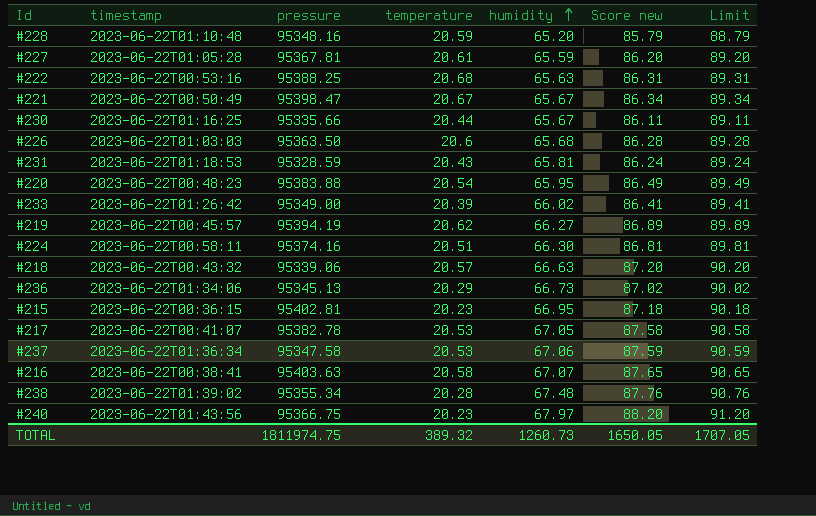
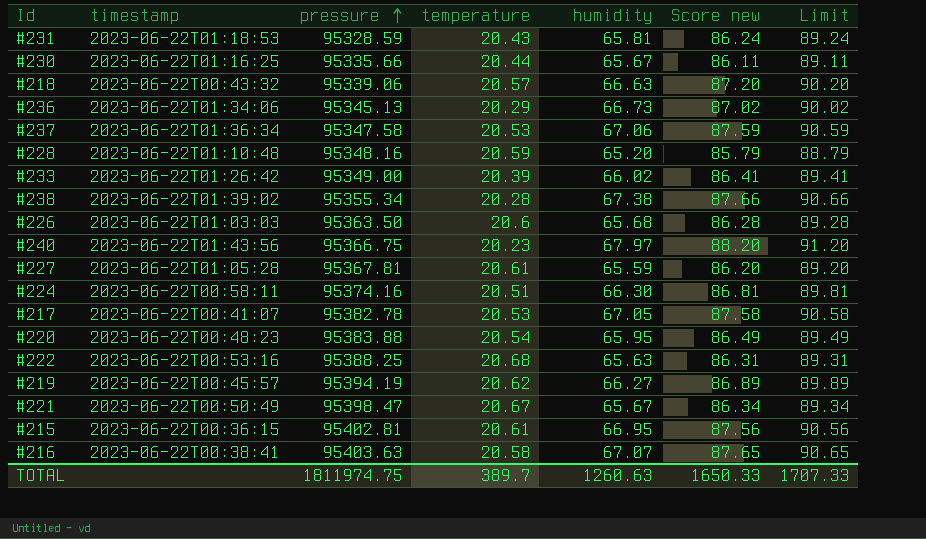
row order: humidity ascending -> pressure ascending
#238 | humidity: 67.48 -> 67.38
#238 | Score new: 87.76 -> 87.66
#238 | Limit: 90.76 -> 90.66
#215 | temperature: 20.23 -> 20.61
#215 | Score new: 87.18 -> 87.56
#215 | Limit: 90.18 -> 90.56
TOTAL | temperature: 389.32 -> 389.7
TOTAL | humidity: 1260.73 -> 1260.63
TOTAL | Score new: 1650.05 -> 1650.33
TOTAL | Limit: 1707.05 -> 1707.33

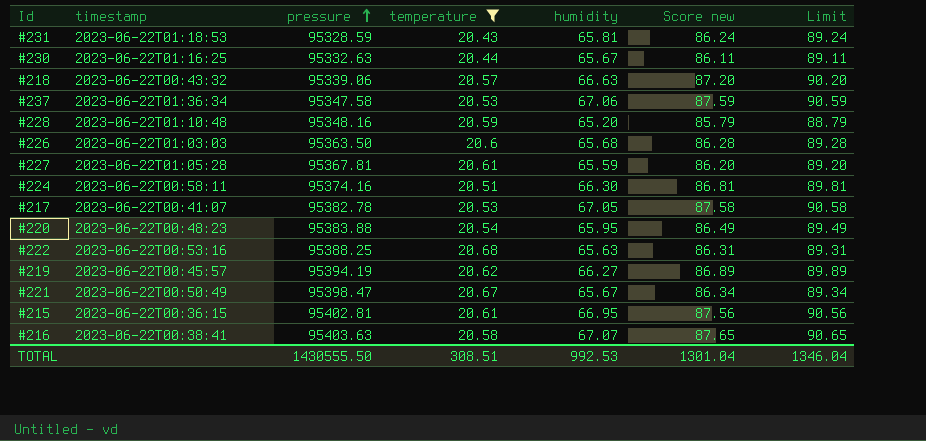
filter: none -> temperature >= 20.43
#230 | pressure: 95335.66 -> 95332.63
TOTAL | pressure: 1811974.75 -> 1430555.50
TOTAL | temperature: 389.7 -> 308.51
TOTAL | humidity: 1260.63 -> 992.53
TOTAL | Score new: 1650.33 -> 1301.04
TOTAL | Limit: 1707.33 -> 1346.04

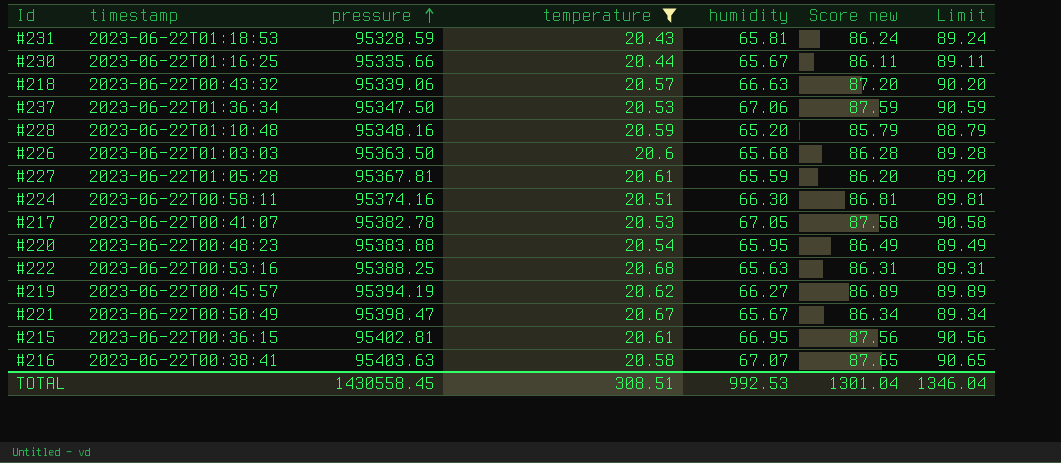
#230 | pressure: 95332.63 -> 95335.66
#237 | pressure: 95347.58 -> 95347.50
TOTAL | pressure: 1430555.50 -> 1430558.45

